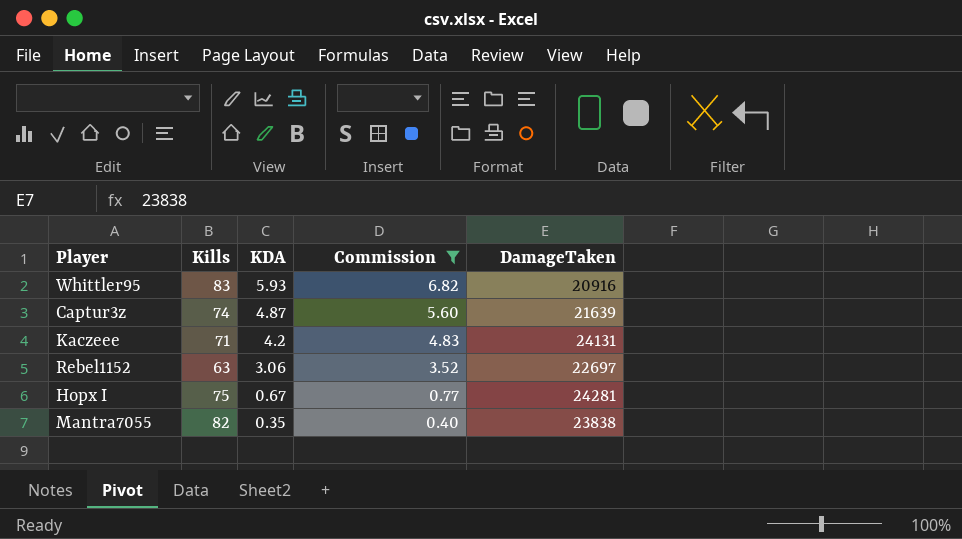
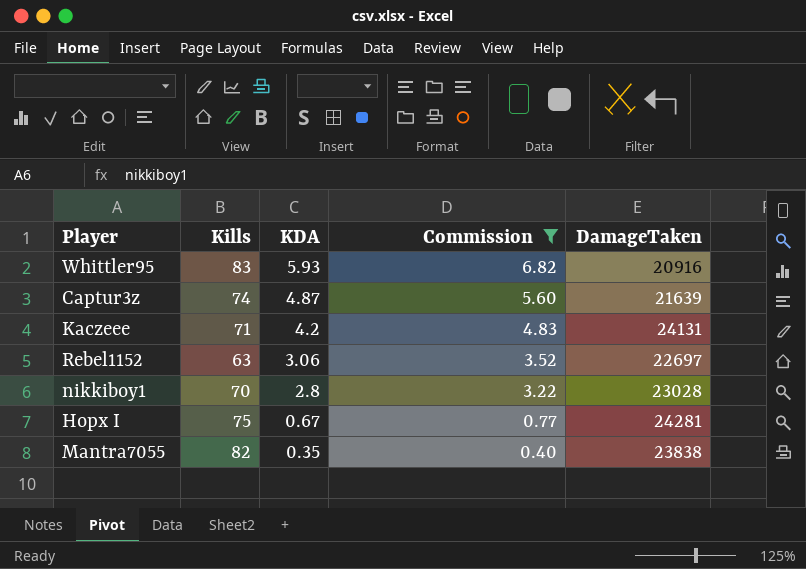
row nikkiboy1: none -> 70 | 2.8 | 3.22 | 23028

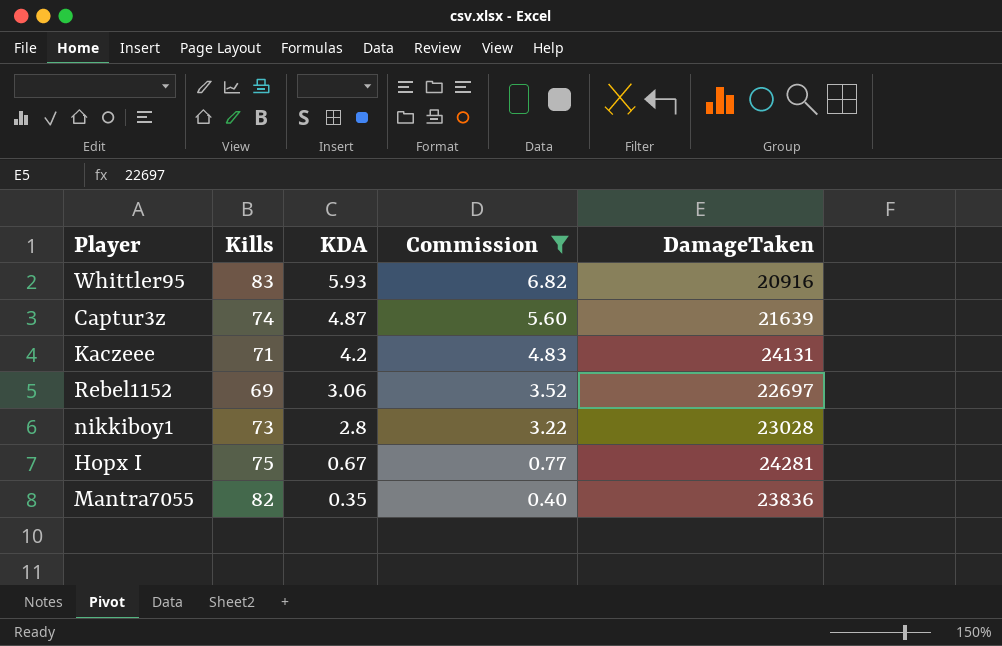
Rebel1152 | Kills: 63 -> 69
nikkiboy1 | Kills: 70 -> 73
Mantra7055 | DamageTaken: 23838 -> 23836

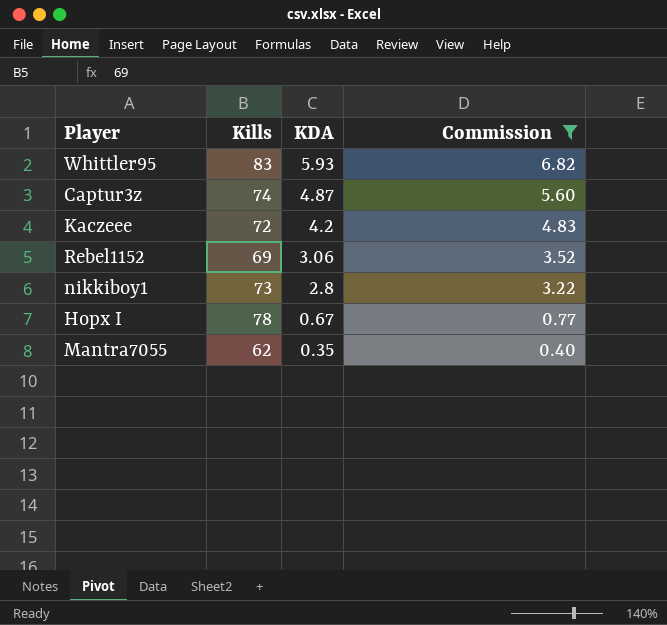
column DamageTaken | position: 5 -> none
Kaczeee | Kills: 71 -> 72
Hopx I | Kills: 75 -> 78
Mantra7055 | Kills: 82 -> 62

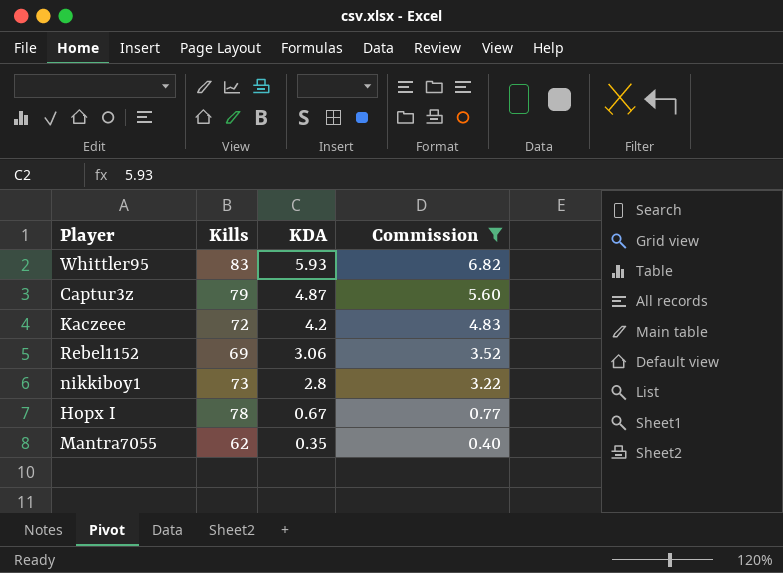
Captur3z | Kills: 74 -> 79

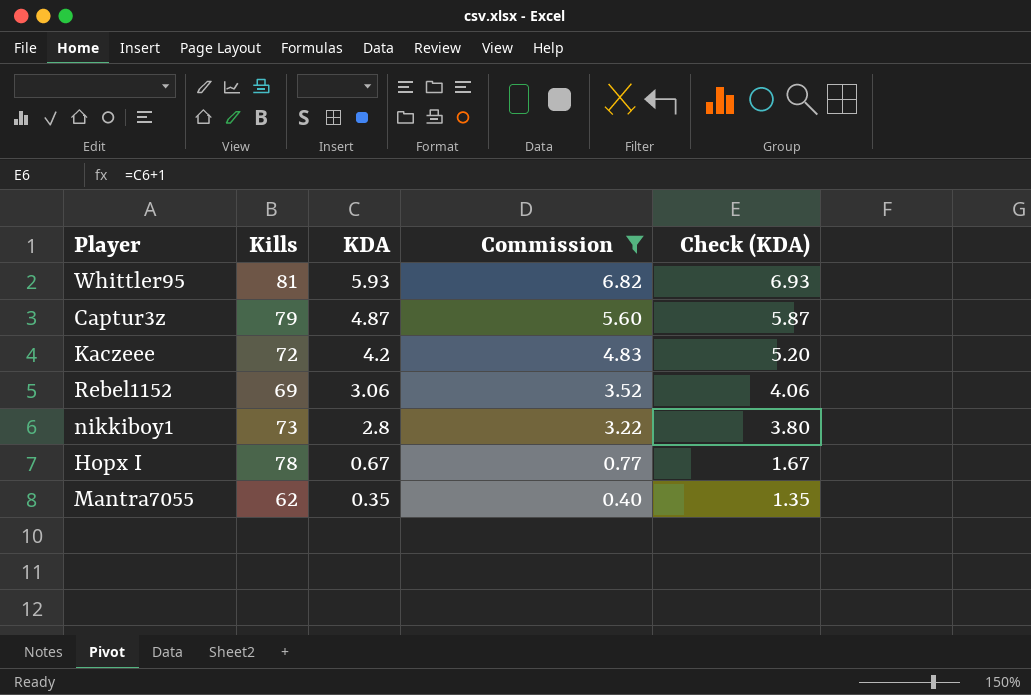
column Check (KDA) | formula: none -> [KDA] + 1
Whittler95 | Kills: 83 -> 81

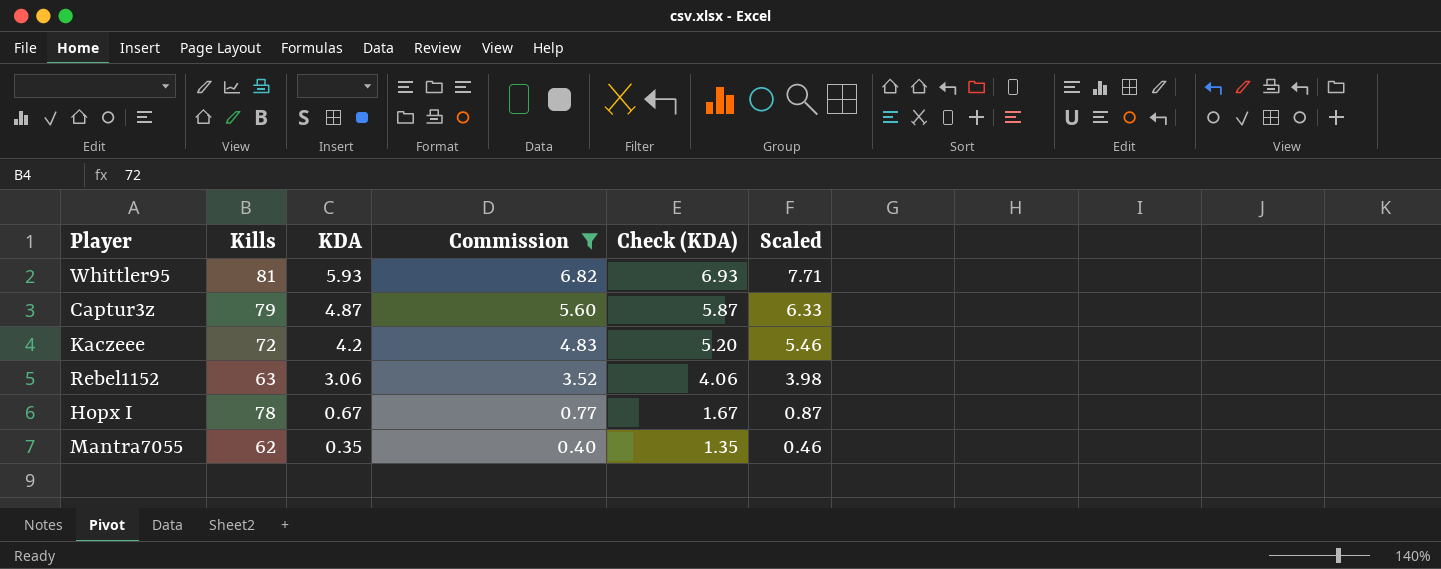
column Scaled | formula: none -> [KDA] * 1.3
row nikkiboy1: 73 | 2.8 | 3.22 | 3.80 -> none
Rebel1152 | Kills: 69 -> 63

